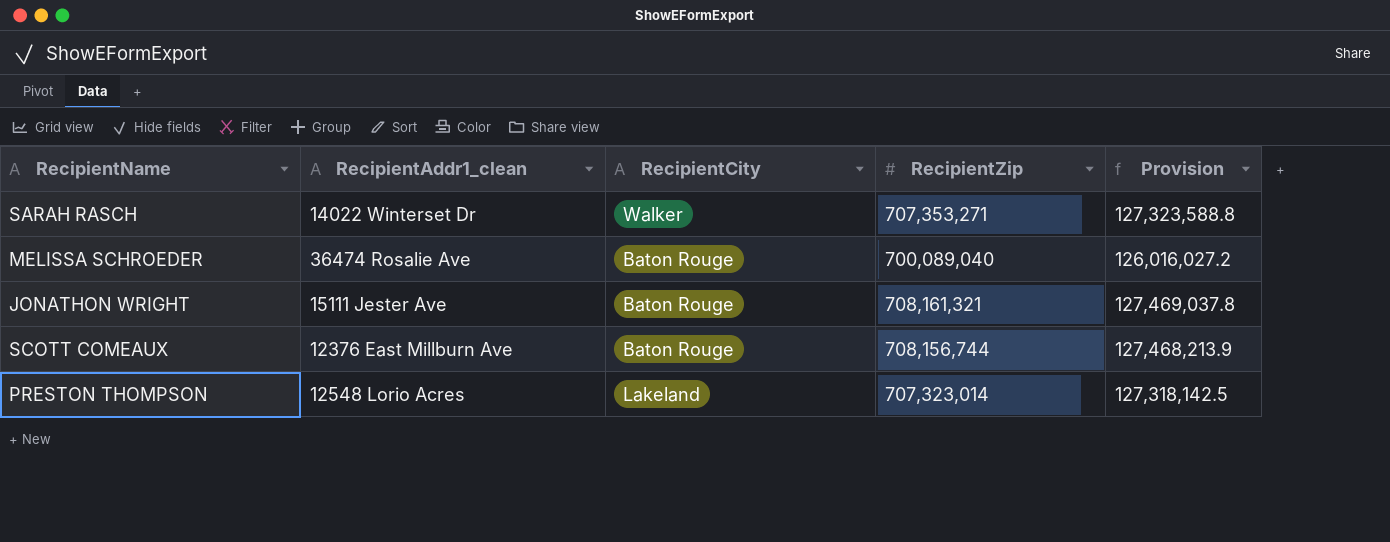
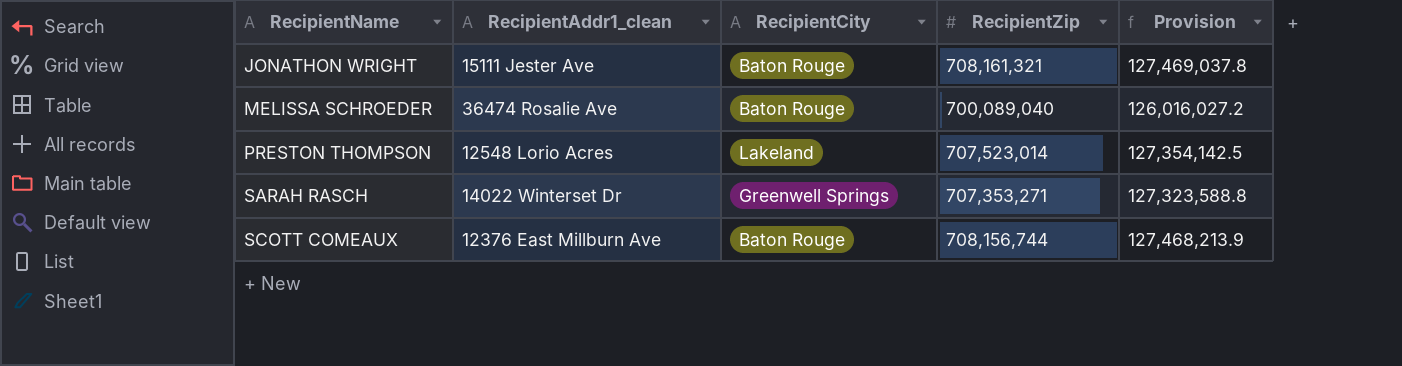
row order: none -> RecipientName ascending
PRESTON THOMPSON | RecipientZip: 707,323,014 -> 707,523,014
PRESTON THOMPSON | Provision: 127,318,142.5 -> 127,354,142.5
SARAH RASCH | RecipientCity: Walker -> Greenwell Springs

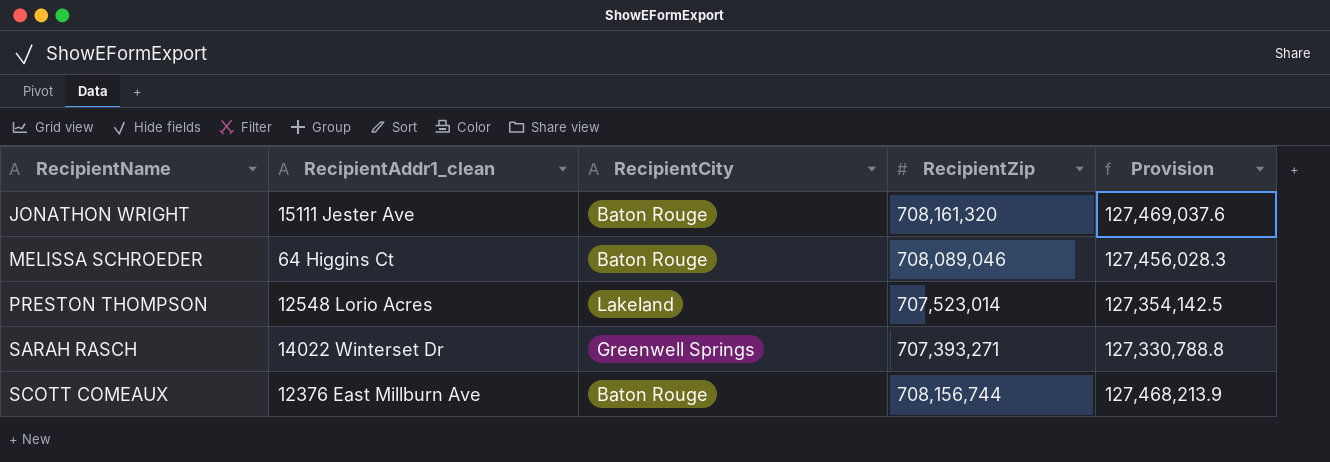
JONATHON WRIGHT | RecipientZip: 708,161,321 -> 708,161,320
JONATHON WRIGHT | Provision: 127,469,037.8 -> 127,469,037.6
MELISSA SCHROEDER | RecipientAddr1_clean: 36474 Rosalie Ave -> 64 Higgins Ct
MELISSA SCHROEDER | RecipientZip: 700,089,040 -> 708,089,046
MELISSA SCHROEDER | Provision: 126,016,027.2 -> 127,456,028.3
SARAH RASCH | RecipientZip: 707,353,271 -> 707,393,271
SARAH RASCH | Provision: 127,323,588.8 -> 127,330,788.8

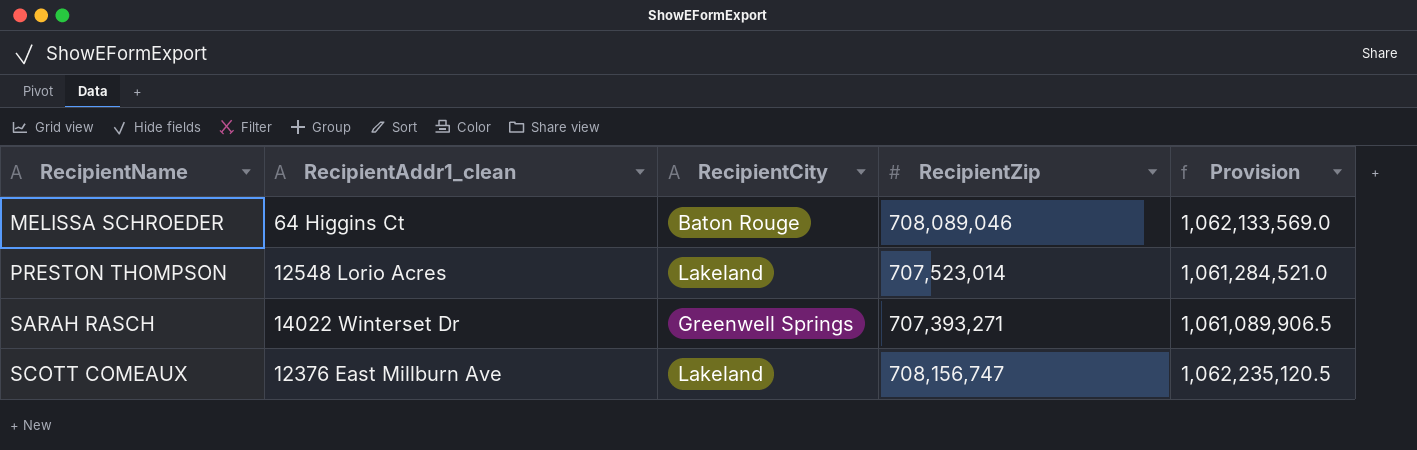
column Provision | formula: [RecipientZip] * 0.18 -> [RecipientZip] * 1.5
row JONATHON WRIGHT: 15111 Jester Ave | Baton Rouge | 708,161,320 | 127,469,037.6 -> none
SCOTT COMEAUX | RecipientCity: Baton Rouge -> Lakeland
SCOTT COMEAUX | RecipientZip: 708,156,744 -> 708,156,747

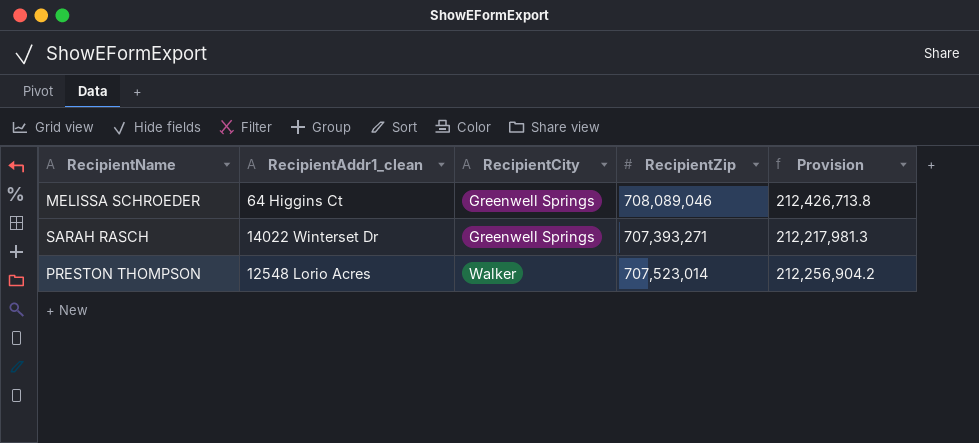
row order: RecipientName ascending -> RecipientCity ascending
column Provision | formula: [RecipientZip] * 1.5 -> [RecipientZip] * 0.3
row SCOTT COMEAUX: 12376 East Millburn Ave | Lakeland | 708,156,747 | 1,062,235,120.5 -> none
MELISSA SCHROEDER | RecipientCity: Baton Rouge -> Greenwell Springs
PRESTON THOMPSON | RecipientCity: Lakeland -> Walker

